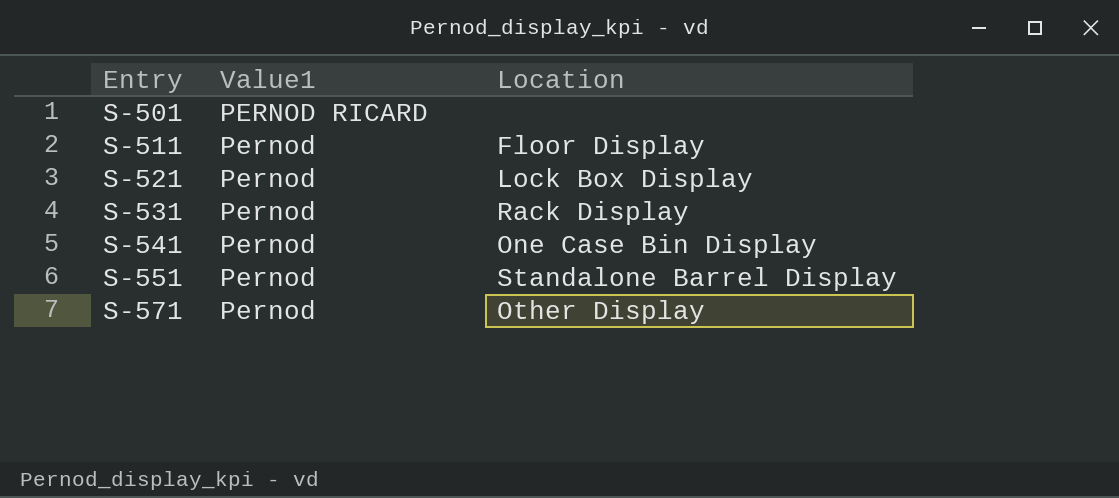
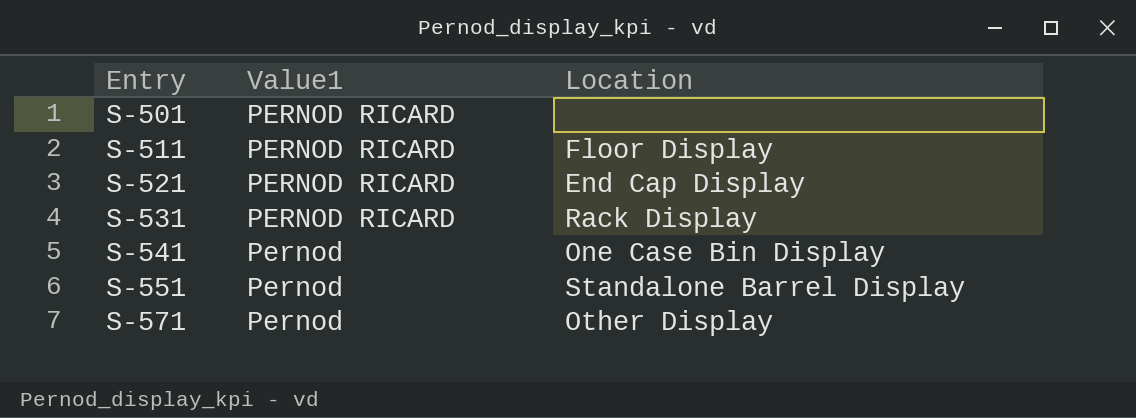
S-511 | Value1: Pernod -> PERNOD RICARD
S-521 | Value1: Pernod -> PERNOD RICARD
S-521 | Location: Lock Box Display -> End Cap Display
S-531 | Value1: Pernod -> PERNOD RICARD

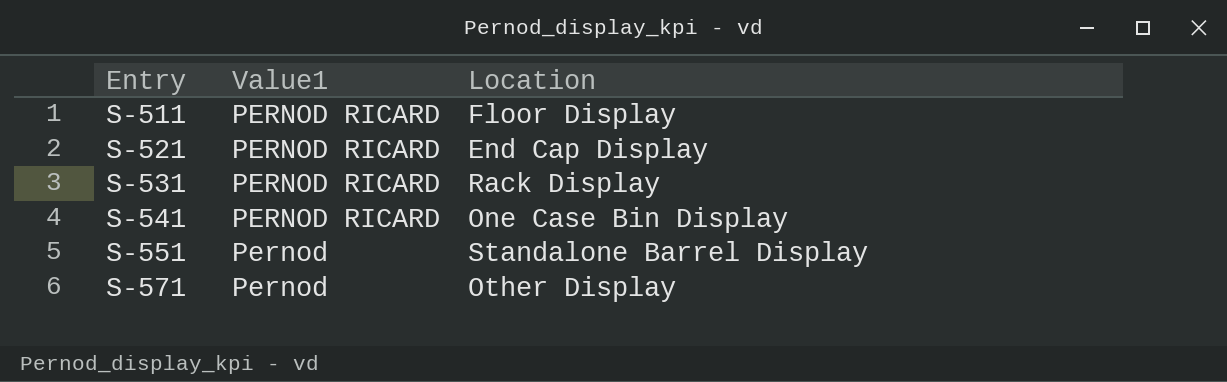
row S-501: PERNOD RICARD | none -> none
S-541 | Value1: Pernod -> PERNOD RICARD

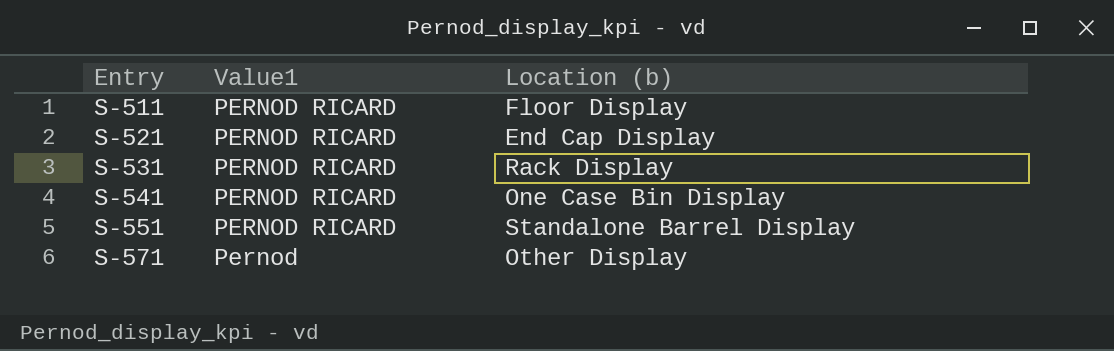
column name: Location -> Location (b)
S-551 | Value1: Pernod -> PERNOD RICARD

